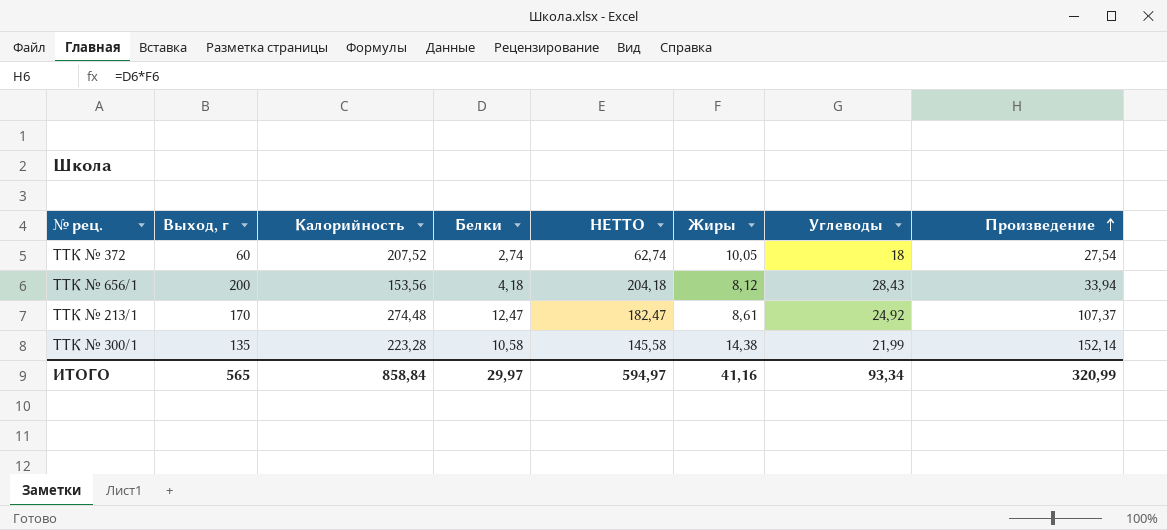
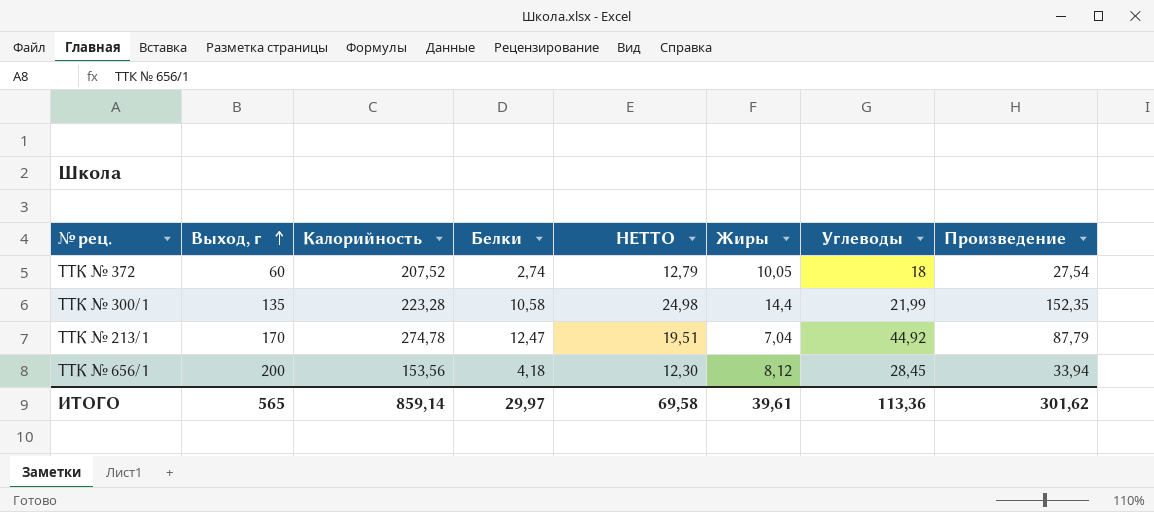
row order: Произведение ascending -> Выход, г ascending
column НЕТТО | formula: [Выход, г] + [Белки] -> [Белки] + [Жиры]
ТТК № 300/1 | Жиры: 14,38 -> 14,4
ТТК № 300/1 | Произведение: 152,14 -> 152,35
ТТК № 213/1 | Калорийность: 274,48 -> 274,78
ТТК № 213/1 | Жиры: 8,61 -> 7,04
ТТК № 213/1 | Углеводы: 24,92 -> 44,92
ТТК № 213/1 | Произведение: 107,37 -> 87,79
ТТК № 656/1 | Углеводы: 28,43 -> 28,45
ИТОГО | Калорийность: 858,84 -> 859,14
ИТОГО | НЕТТО: 594,97 -> 69,58
ИТОГО | Жиры: 41,16 -> 39,61
ИТОГО | Углеводы: 93,34 -> 113,36
ИТОГО | Произведение: 320,99 -> 301,62

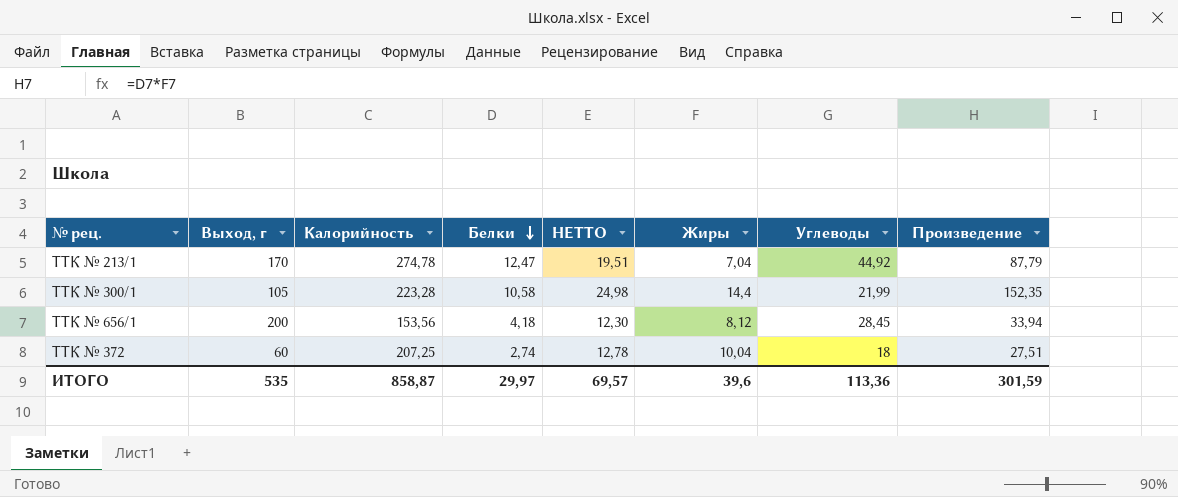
row order: Выход, г ascending -> Белки descending
ТТК № 300/1 | Выход, г: 135 -> 105
ТТК № 372 | Калорийность: 207,52 -> 207,25
ТТК № 372 | НЕТТО: 12,79 -> 12,78
ТТК № 372 | Жиры: 10,05 -> 10,04
ТТК № 372 | Произведение: 27,54 -> 27,51
ИТОГО | Выход, г: 565 -> 535
ИТОГО | Калорийность: 859,14 -> 858,87
ИТОГО | НЕТТО: 69,58 -> 69,57
ИТОГО | Жиры: 39,61 -> 39,6
ИТОГО | Произведение: 301,62 -> 301,59

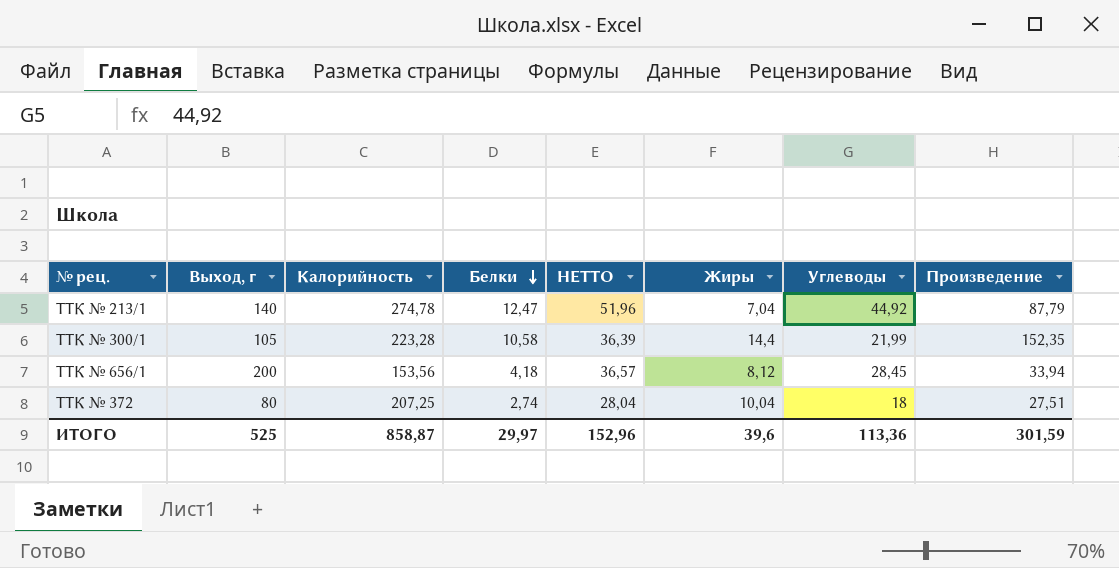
column НЕТТО | formula: [Белки] + [Жиры] -> [Жиры] + [Углеводы]
ТТК № 213/1 | Выход, г: 170 -> 140
ТТК № 372 | Выход, г: 60 -> 80
ИТОГО | Выход, г: 535 -> 525
ИТОГО | НЕТТО: 69,57 -> 152,96

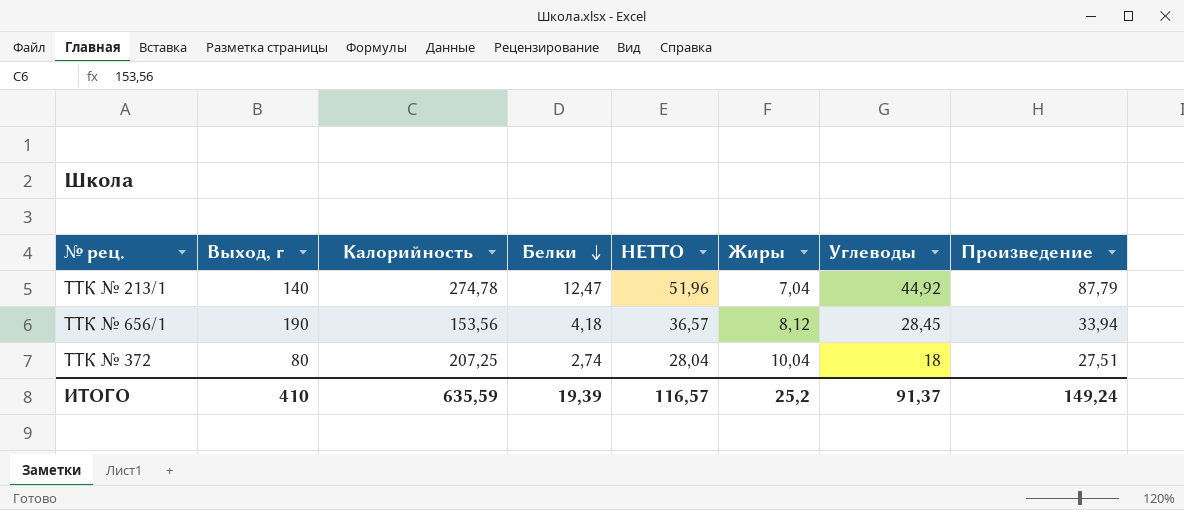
row ТТК № 300/1: 105 | 223,28 | 10,58 | 36,39 | 14,4 | 21,99 | 152,35 -> none
ТТК № 656/1 | Выход, г: 200 -> 190
ИТОГО | Выход, г: 525 -> 410
ИТОГО | Калорийность: 858,87 -> 635,59
ИТОГО | Белки: 29,97 -> 19,39
ИТОГО | НЕТТО: 152,96 -> 116,57
ИТОГО | Жиры: 39,6 -> 25,2
ИТОГО | Углеводы: 113,36 -> 91,37
ИТОГО | Произведение: 301,59 -> 149,24

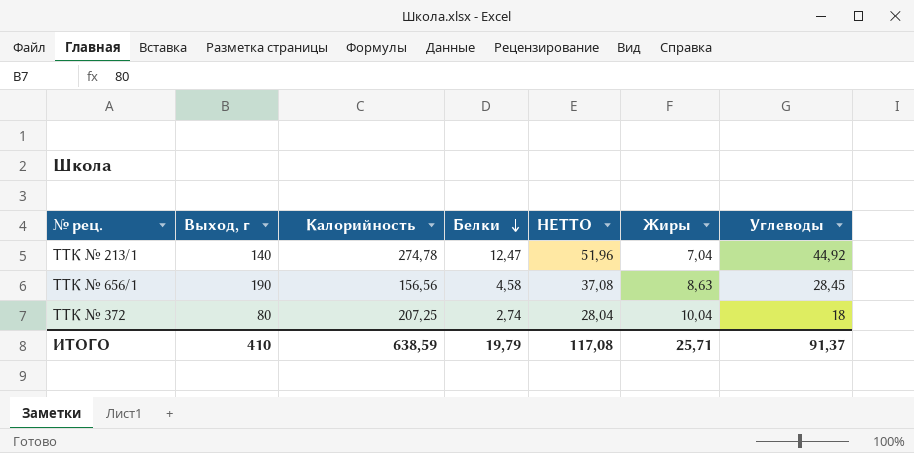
column Произведение | formula: [Белки] * [Жиры] -> none
ТТК № 656/1 | Калорийность: 153,56 -> 156,56
ТТК № 656/1 | Белки: 4,18 -> 4,58
ТТК № 656/1 | НЕТТО: 36,57 -> 37,08
ТТК № 656/1 | Жиры: 8,12 -> 8,63
ИТОГО | Калорийность: 635,59 -> 638,59
ИТОГО | Белки: 19,39 -> 19,79
ИТОГО | НЕТТО: 116,57 -> 117,08
ИТОГО | Жиры: 25,2 -> 25,71

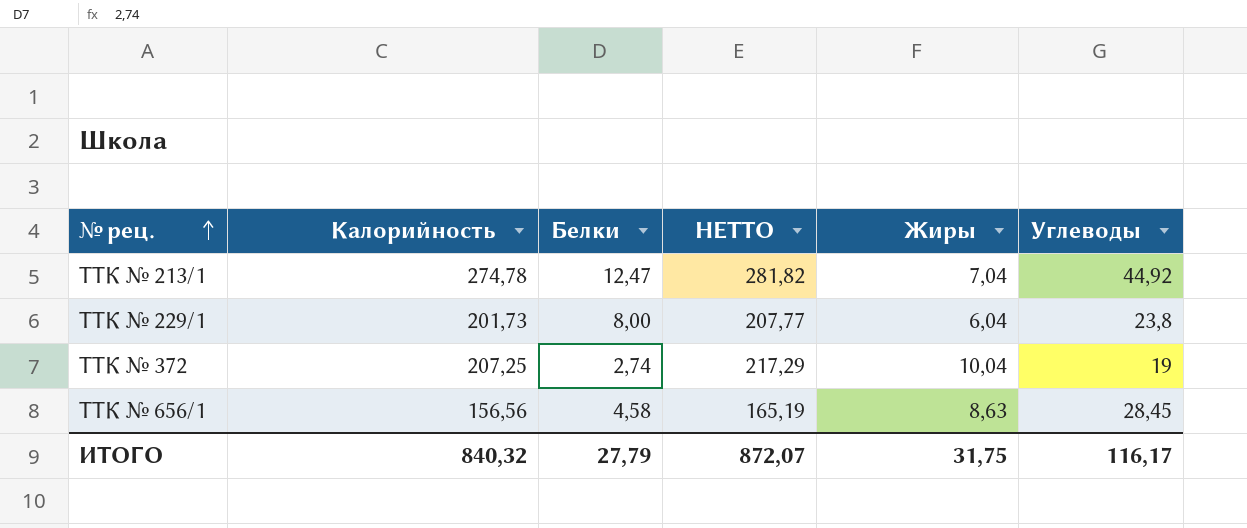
row order: Белки descending -> № рец. ascending
column Выход, г | position: 2 -> none
column НЕТТО | formula: [Жиры] + [Углеводы] -> [Калорийность] + [Жиры]
row ТТК № 229/1: none -> 201,73 | 8,00 | 207,77 | 6,04 | 23,8
ТТК № 372 | Углеводы: 18 -> 19
ИТОГО | Калорийность: 638,59 -> 840,32
ИТОГО | Белки: 19,79 -> 27,79
ИТОГО | НЕТТО: 117,08 -> 872,07
ИТОГО | Жиры: 25,71 -> 31,75
ИТОГО | Углеводы: 91,37 -> 116,17

